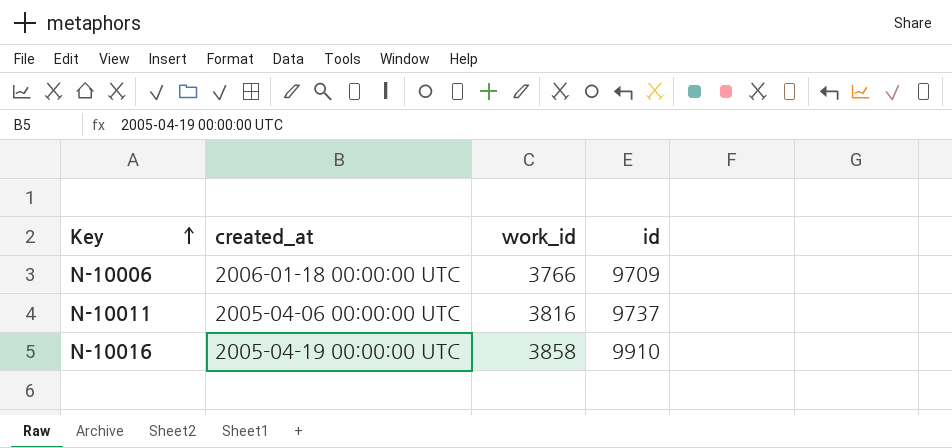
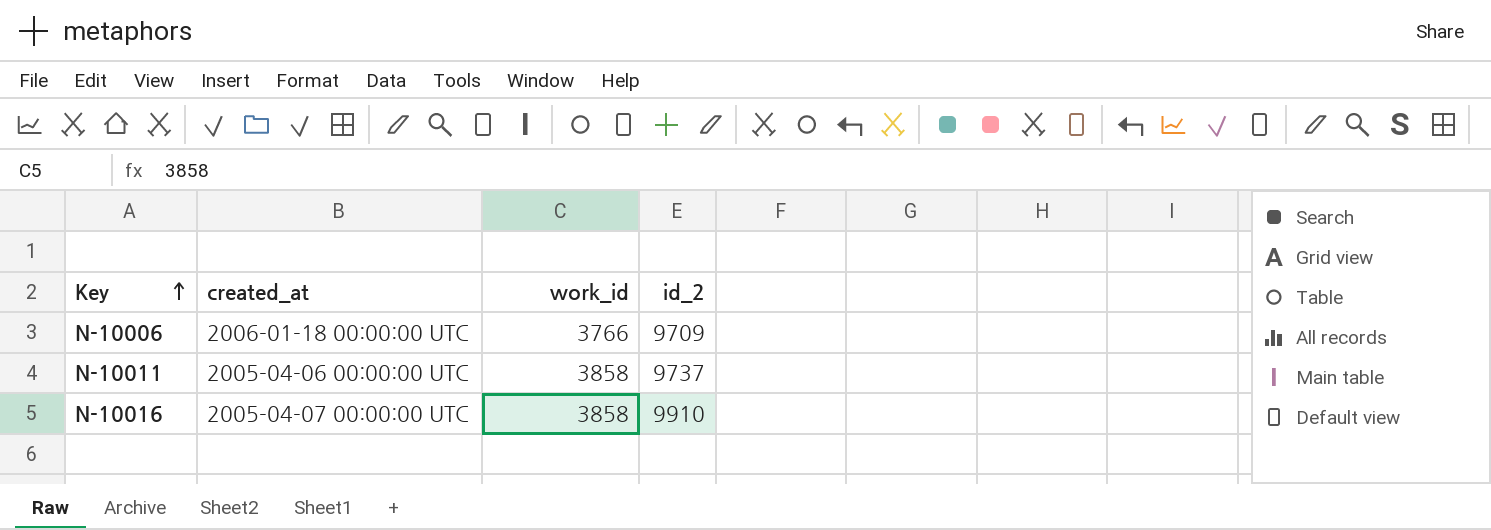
column name: id -> id_2
N-10011 | work_id: 3816 -> 3858
N-10016 | created_at: 2005-04-19 00:00:00 UTC -> 2005-04-07 00:00:00 UTC

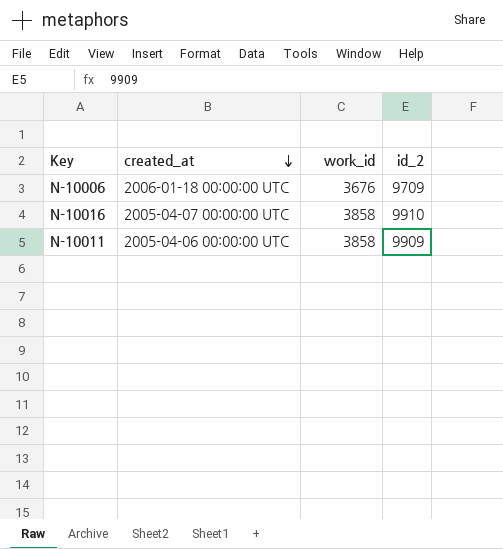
row order: Key ascending -> created_at descending
N-10006 | work_id: 3766 -> 3676
N-10011 | id_2: 9737 -> 9909

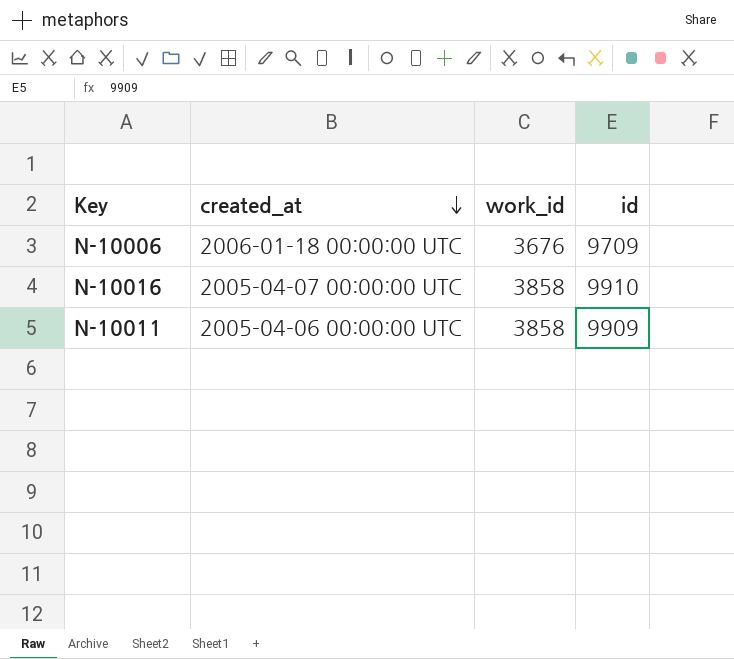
column name: id_2 -> id

